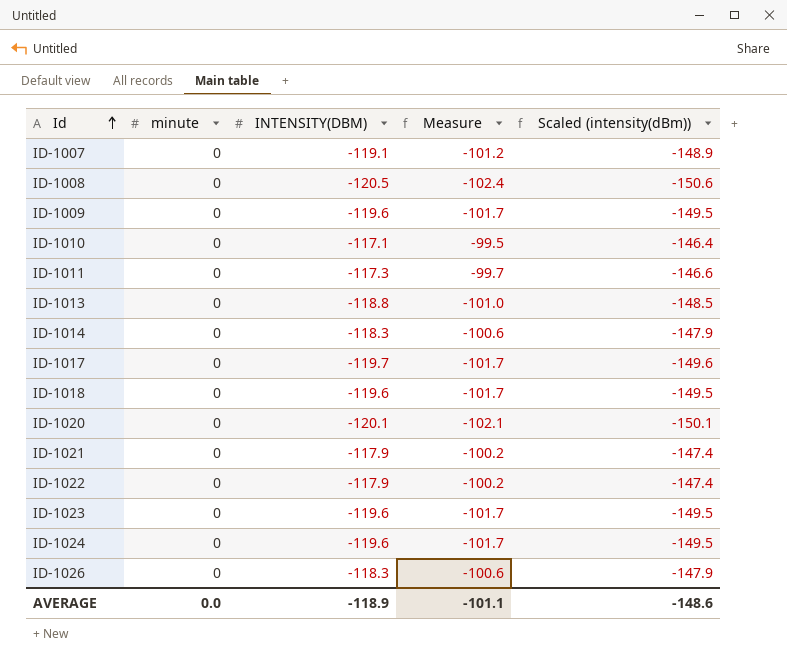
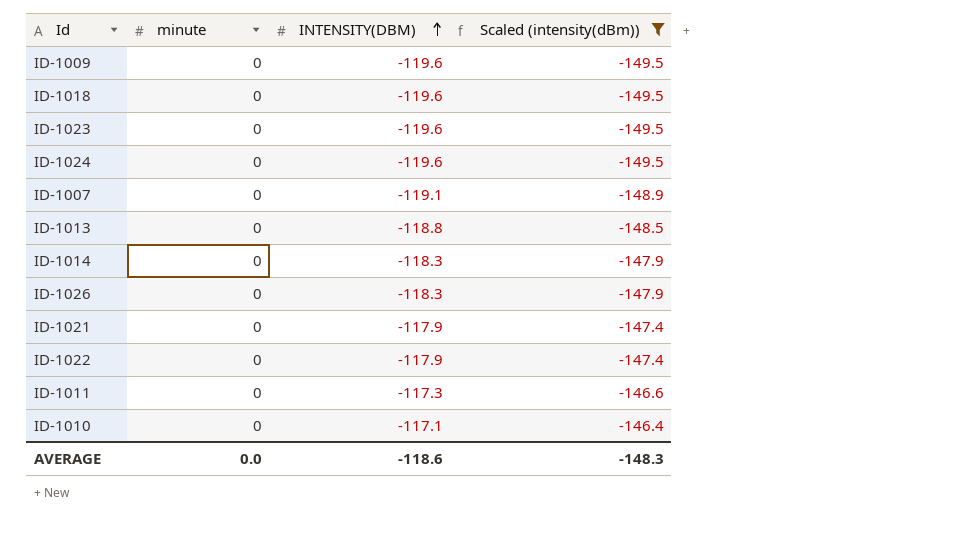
filter: none -> Scaled (intensity(dBm)) >= -149.5
row order: Id ascending -> INTENSITY(DBM) ascending
column Measure | formula: [INTENSITY(DBM)] * 0.85 -> none
AVERAGE | INTENSITY(DBM): -118.9 -> -118.6
AVERAGE | Scaled (intensity(dBm)): -148.6 -> -148.3

